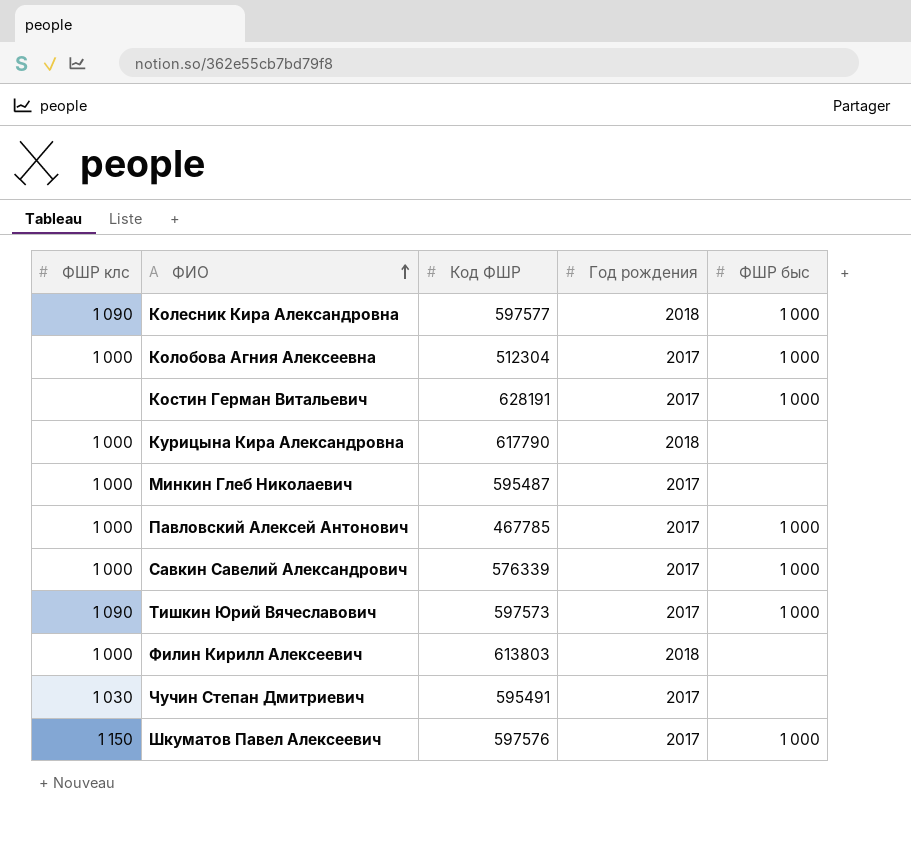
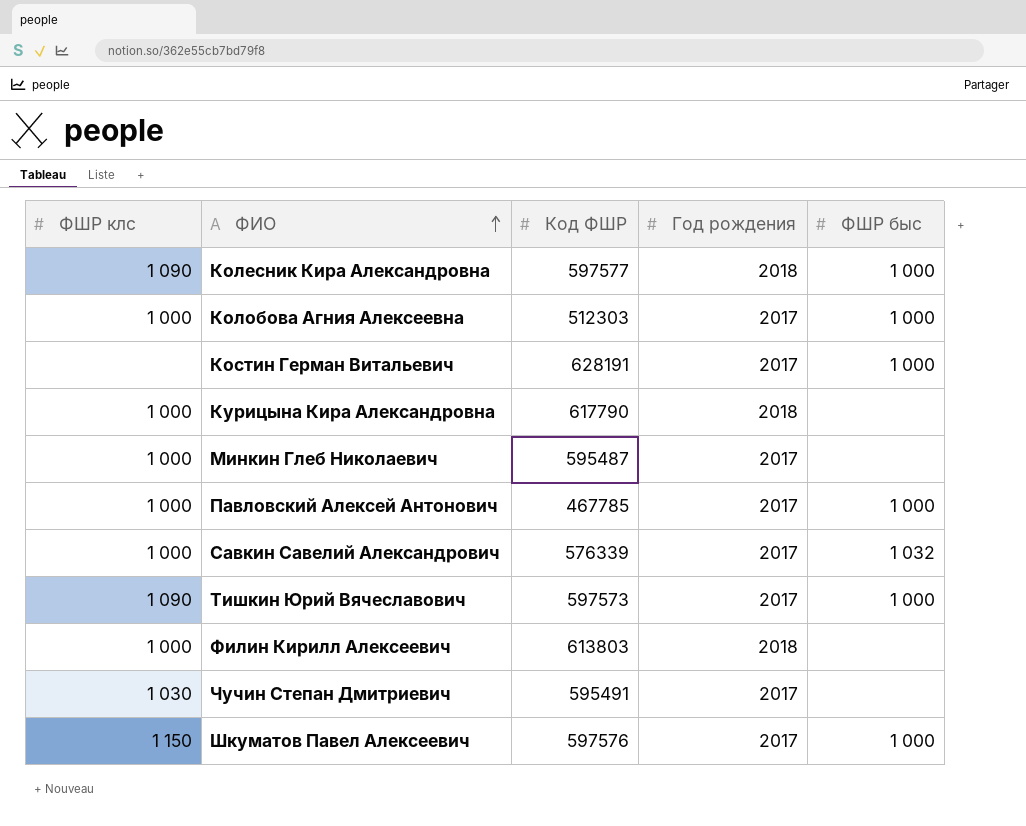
Колобова Агния Алексеевна | Код ФШР: 512304 -> 512303
Савкин Савелий Александрович | ФШР быс: 1 000 -> 1 032

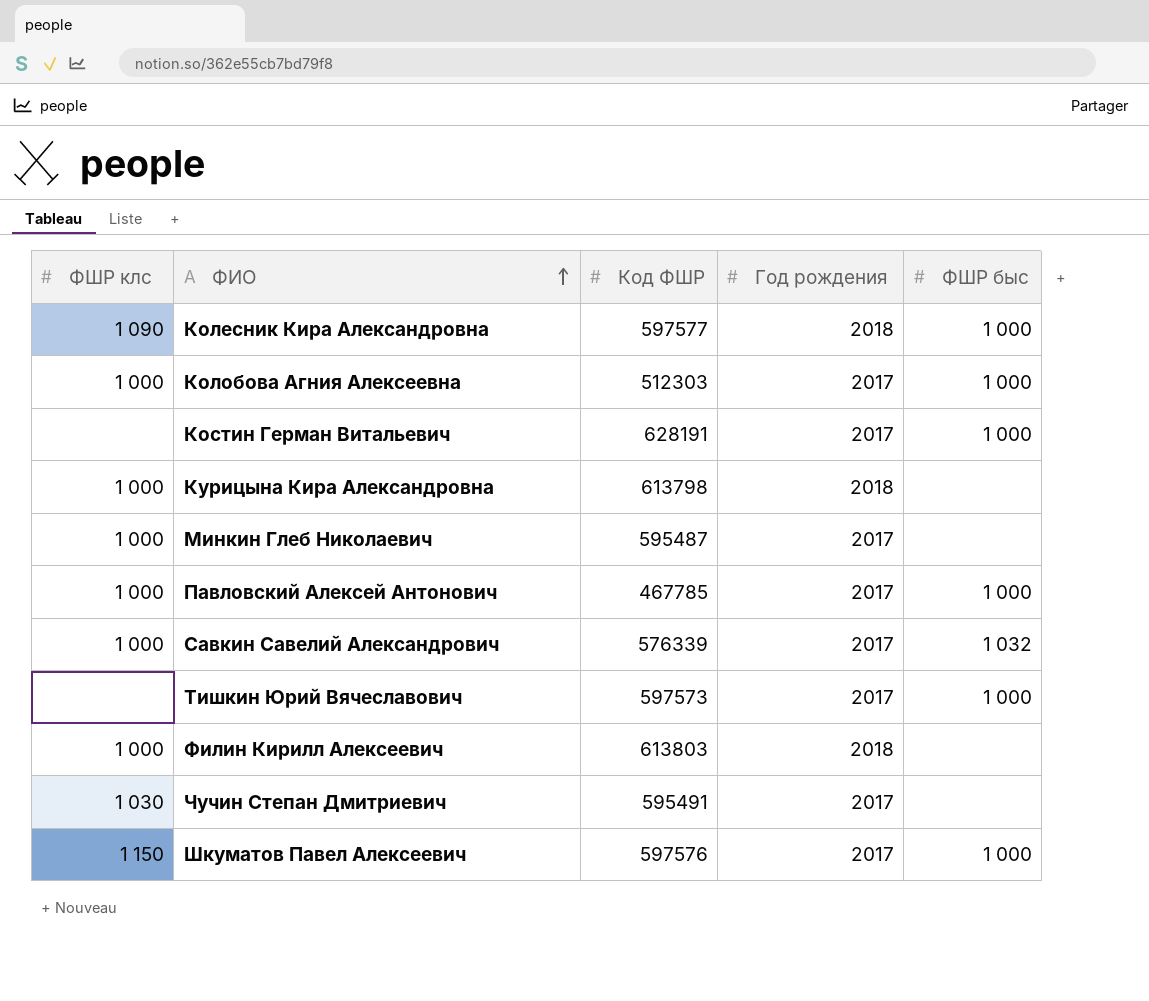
Курицына Кира Александровна | Код ФШР: 617790 -> 613798
Тишкин Юрий Вячеславович | ФШР клс: 1 090 -> none

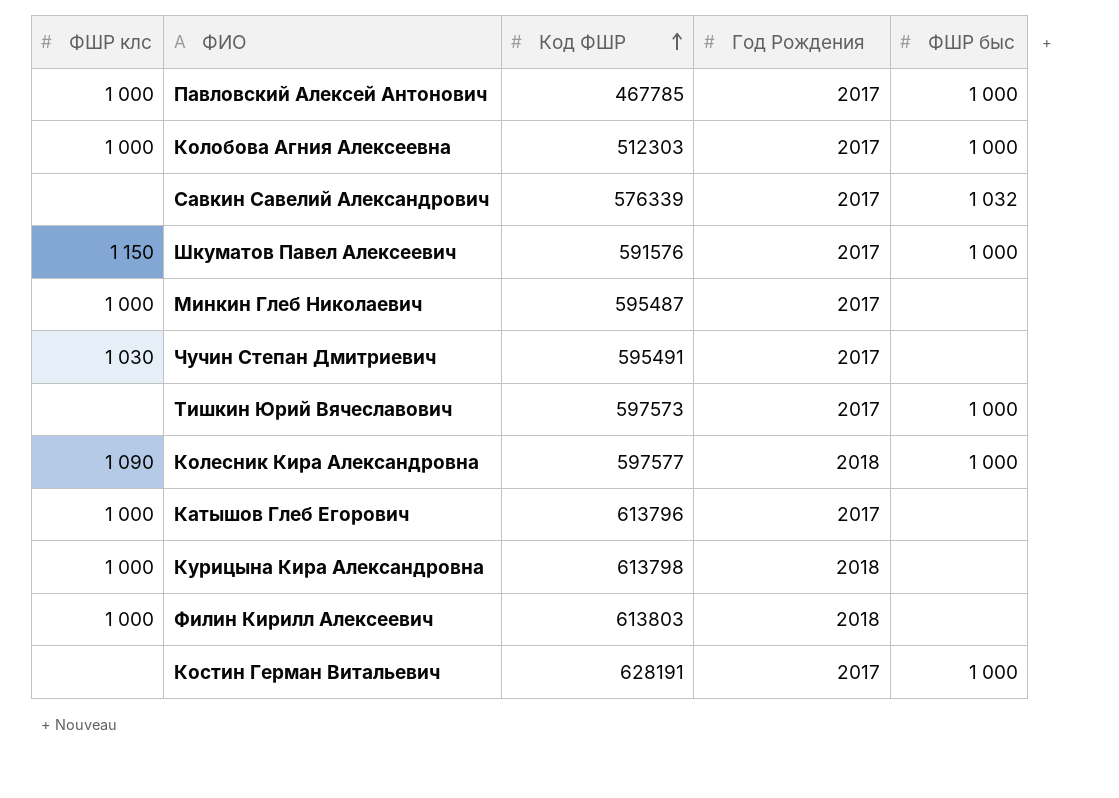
row order: ФИО ascending -> Код ФШР ascending
column name: Год рождения -> Год Рождения
Савкин Савелий Александрович | ФШР клс: 1 000 -> none
Шкуматов Павел Алексеевич | Код ФШР: 597576 -> 591576
row Катышов Глеб Егорович: none -> 1 000 | 613796 | 2017 | none

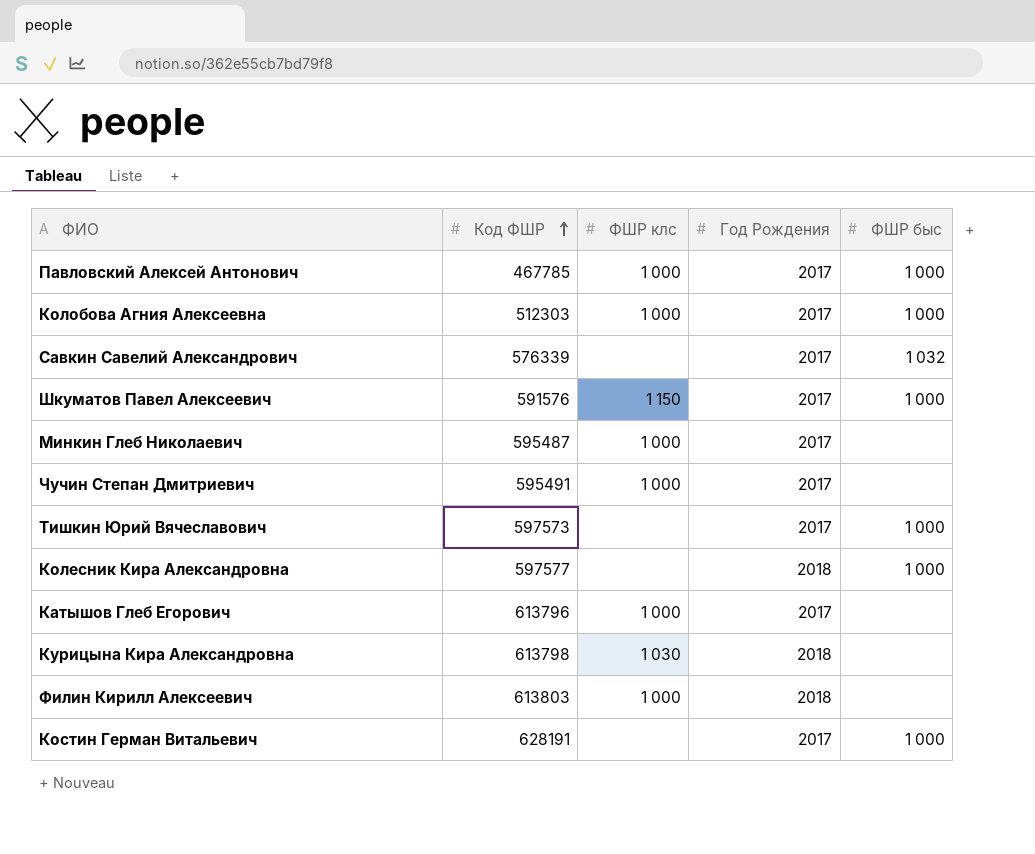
column ФШР клс | position: 1 -> 3
Чучин Степан Дмитриевич | ФШР клс: 1 030 -> 1 000
Колесник Кира Александровна | ФШР клс: 1 090 -> none
Курицына Кира Александровна | ФШР клс: 1 000 -> 1 030

